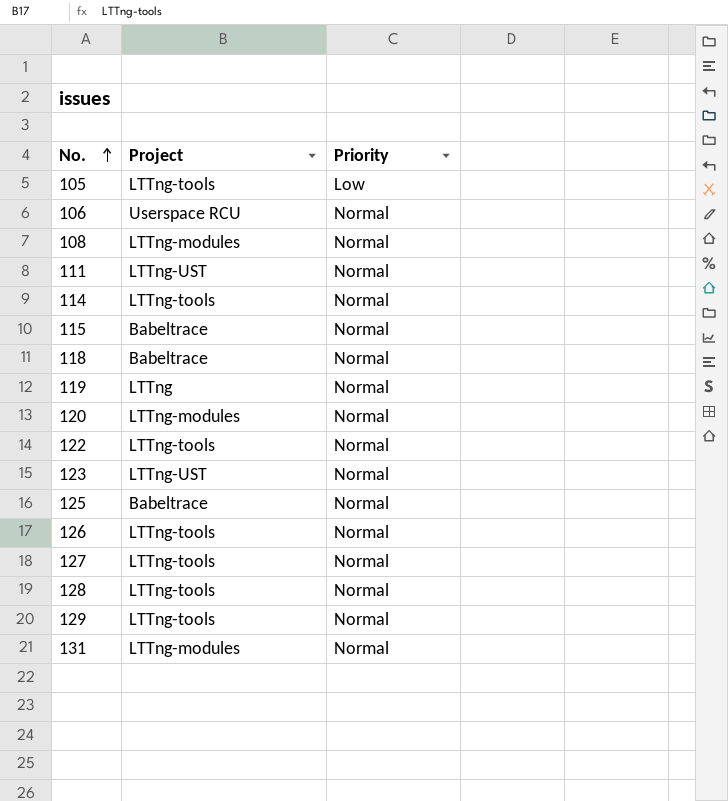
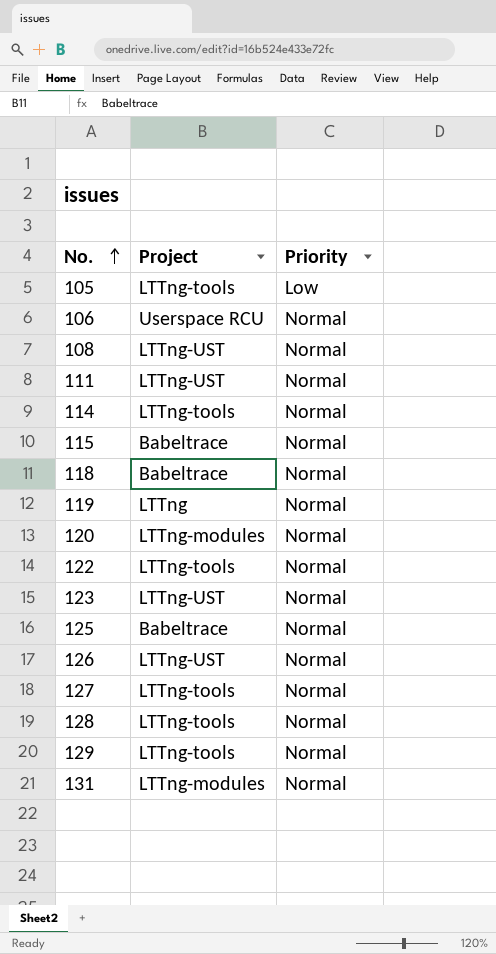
108 | Project: LTTng-modules -> LTTng-UST
126 | Project: LTTng-tools -> LTTng-UST

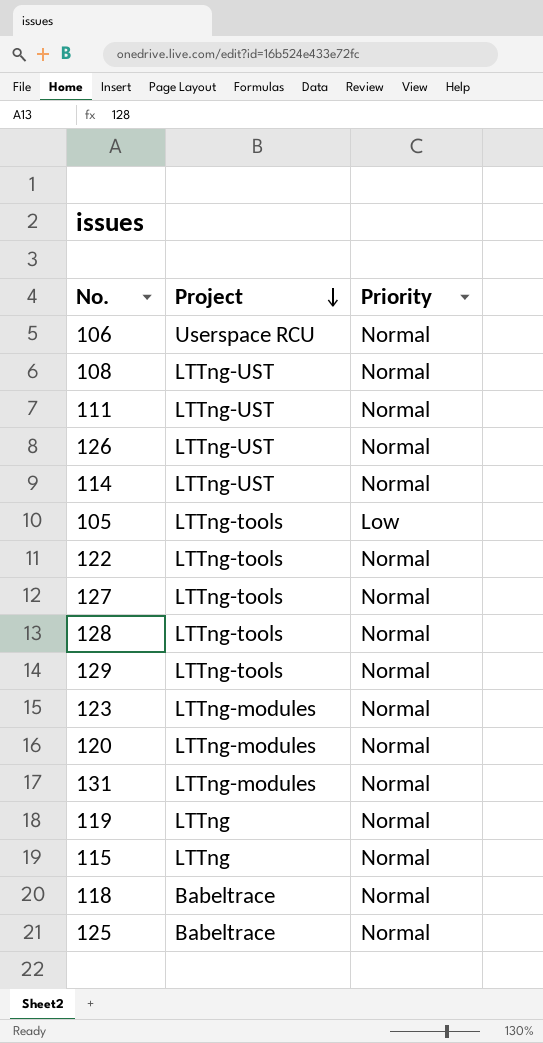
row order: No. ascending -> Project descending
114 | Project: LTTng-tools -> LTTng-UST
123 | Project: LTTng-UST -> LTTng-modules
115 | Project: Babeltrace -> LTTng

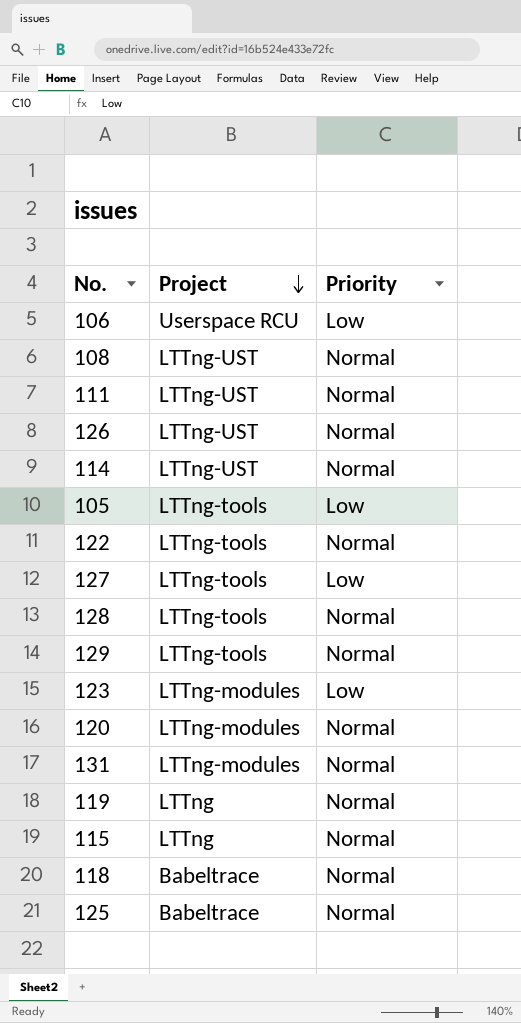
106 | Priority: Normal -> Low
127 | Priority: Normal -> Low
123 | Priority: Normal -> Low

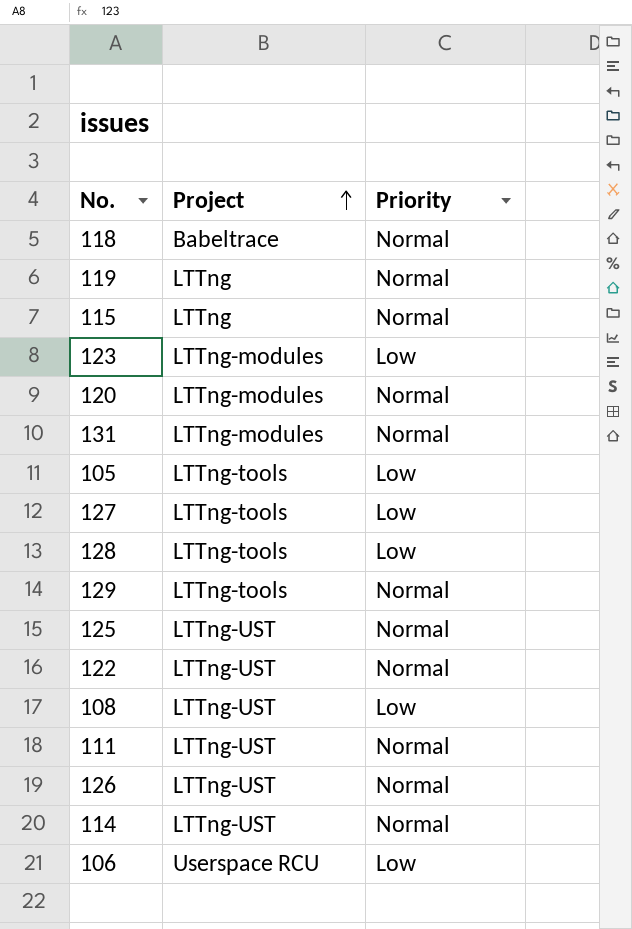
row order: Project descending -> Project ascending
128 | Priority: Normal -> Low
125 | Project: Babeltrace -> LTTng-UST
122 | Project: LTTng-tools -> LTTng-UST
108 | Priority: Normal -> Low

